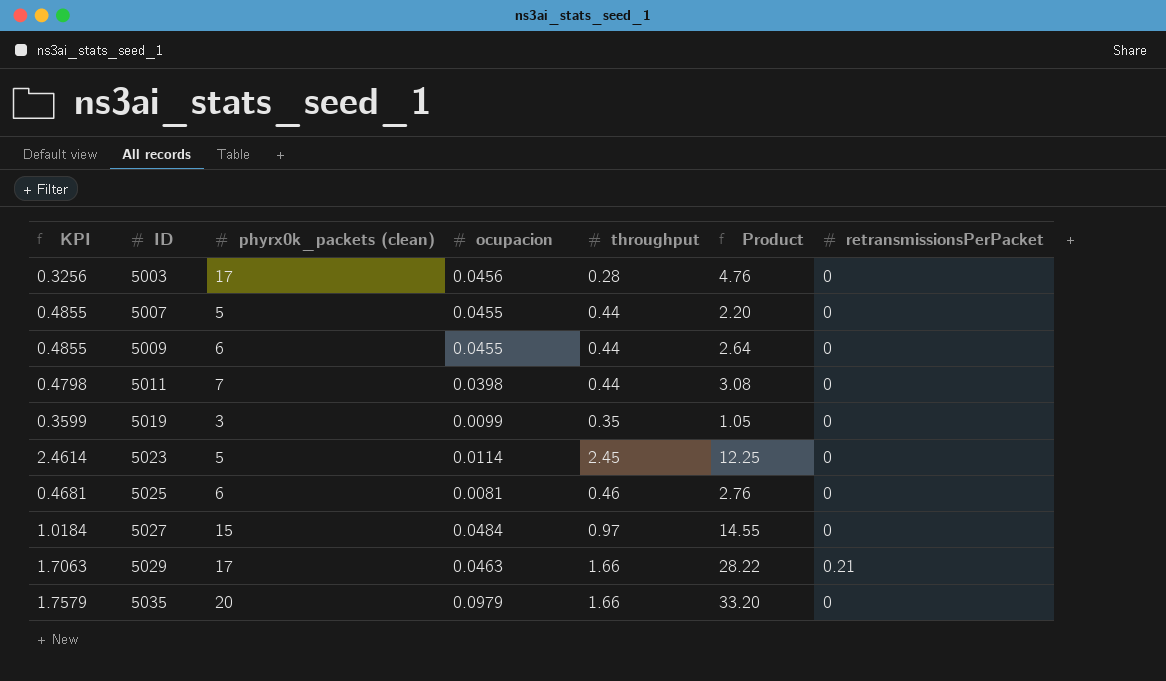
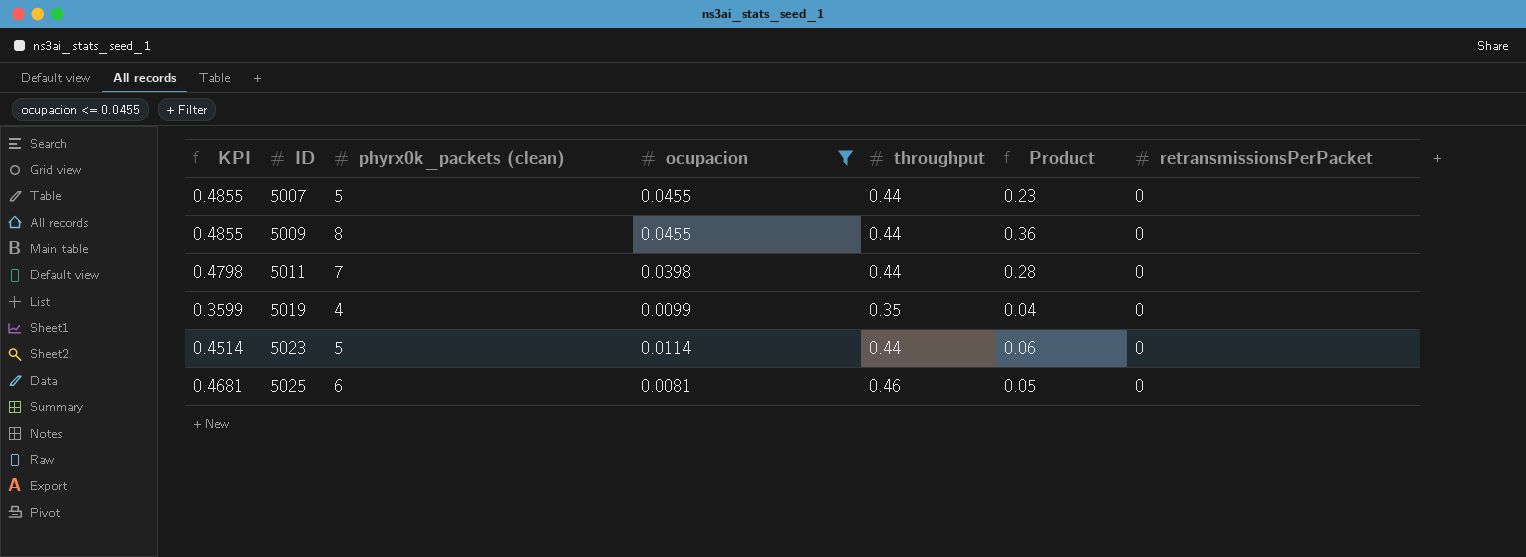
filter: none -> ocupacion <= 0.0455
column Product | formula: [phyrx0k_packets (clean)] * [throughput] -> [phyrx0k_packets (clean)] * [ocupacion]
5009 | phyrx0k_packets (clean): 6 -> 8
5019 | phyrx0k_packets (clean): 3 -> 4
5023 | KPI: 2.4614 -> 0.4514
5023 | throughput: 2.45 -> 0.44

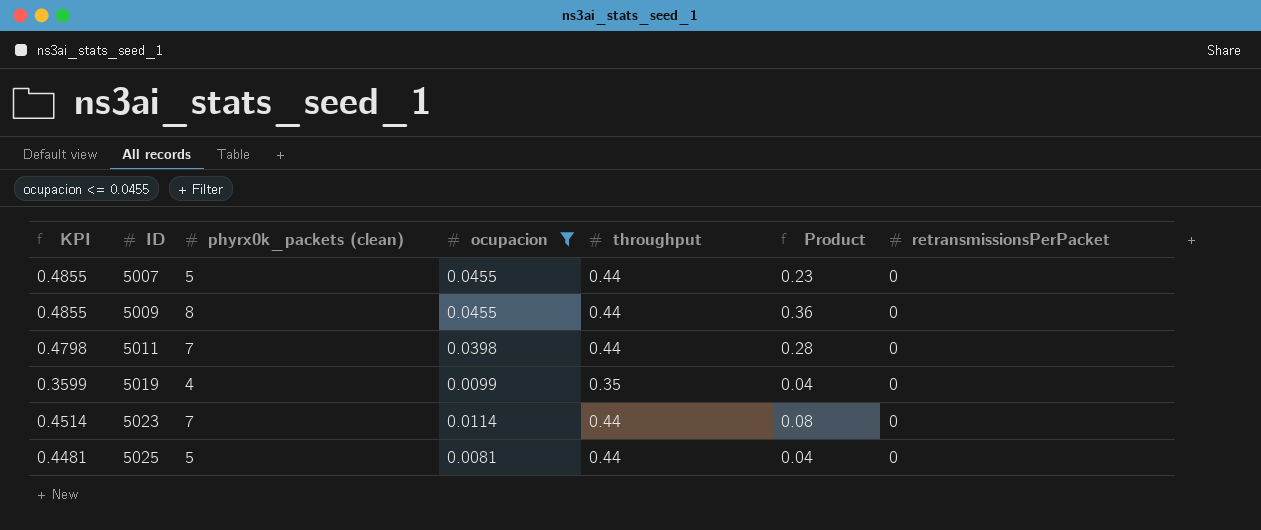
5023 | phyrx0k_packets (clean): 5 -> 7
5023 | Product: 0.06 -> 0.08
5025 | KPI: 0.4681 -> 0.4481
5025 | phyrx0k_packets (clean): 6 -> 5
5025 | throughput: 0.46 -> 0.44
5025 | Product: 0.05 -> 0.04

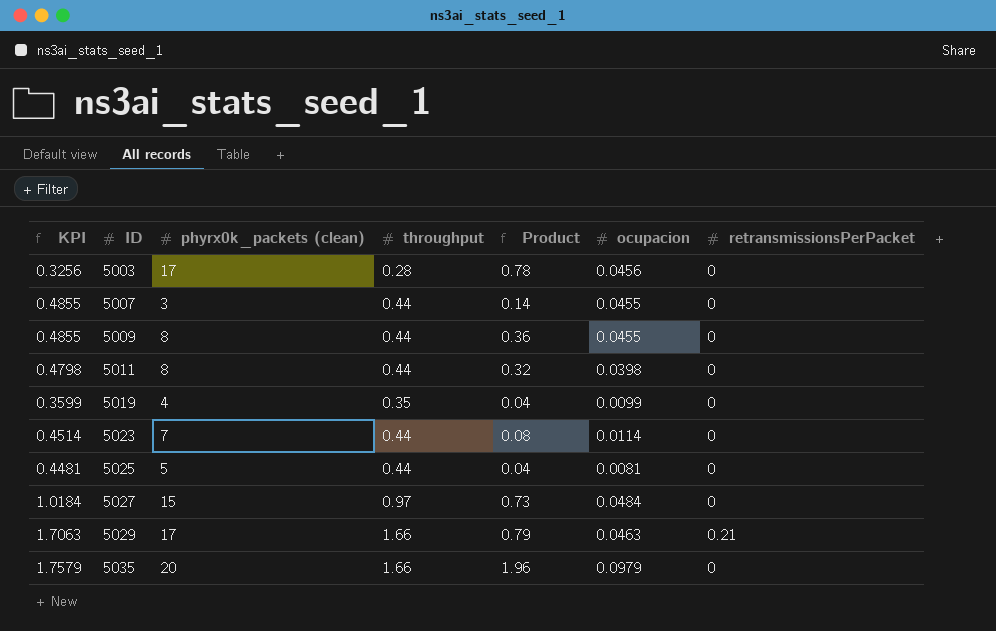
filter: ocupacion <= 0.0455 -> none
column ocupacion | position: 4 -> 6
5007 | phyrx0k_packets (clean): 5 -> 3
5007 | Product: 0.23 -> 0.14
5011 | phyrx0k_packets (clean): 7 -> 8
5011 | Product: 0.28 -> 0.32

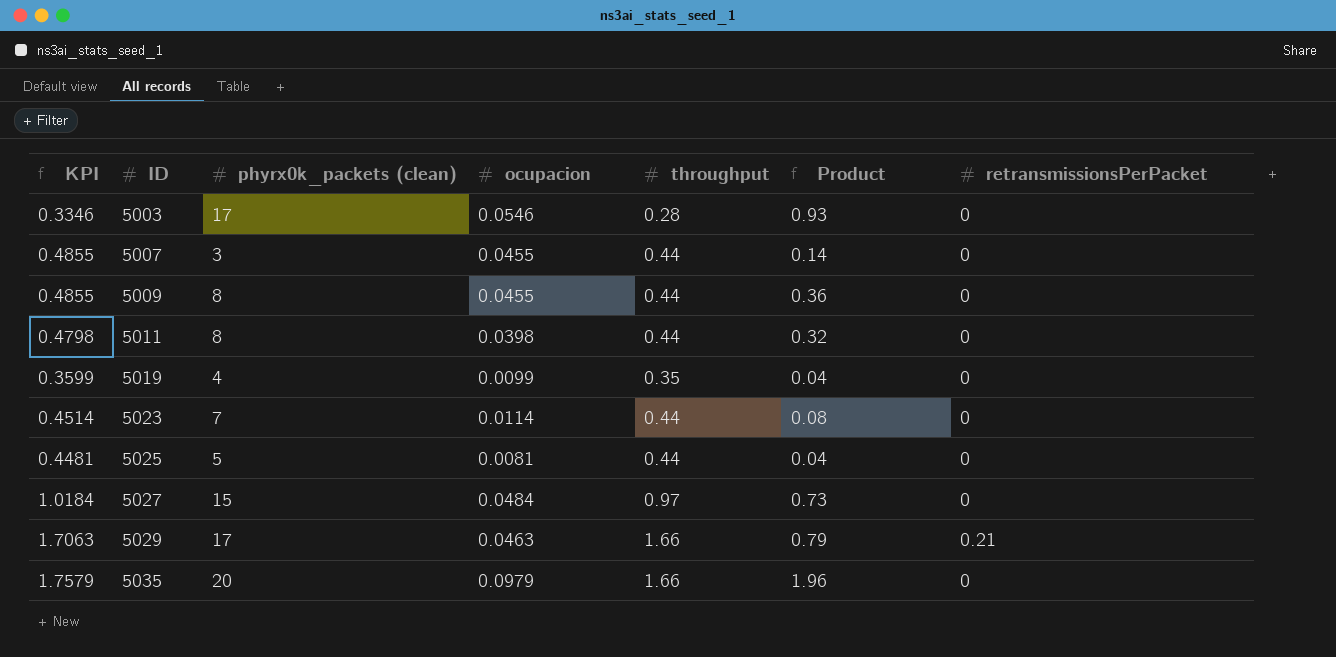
column ocupacion | position: 6 -> 4
5003 | KPI: 0.3256 -> 0.3346
5003 | ocupacion: 0.0456 -> 0.0546
5003 | Product: 0.78 -> 0.93

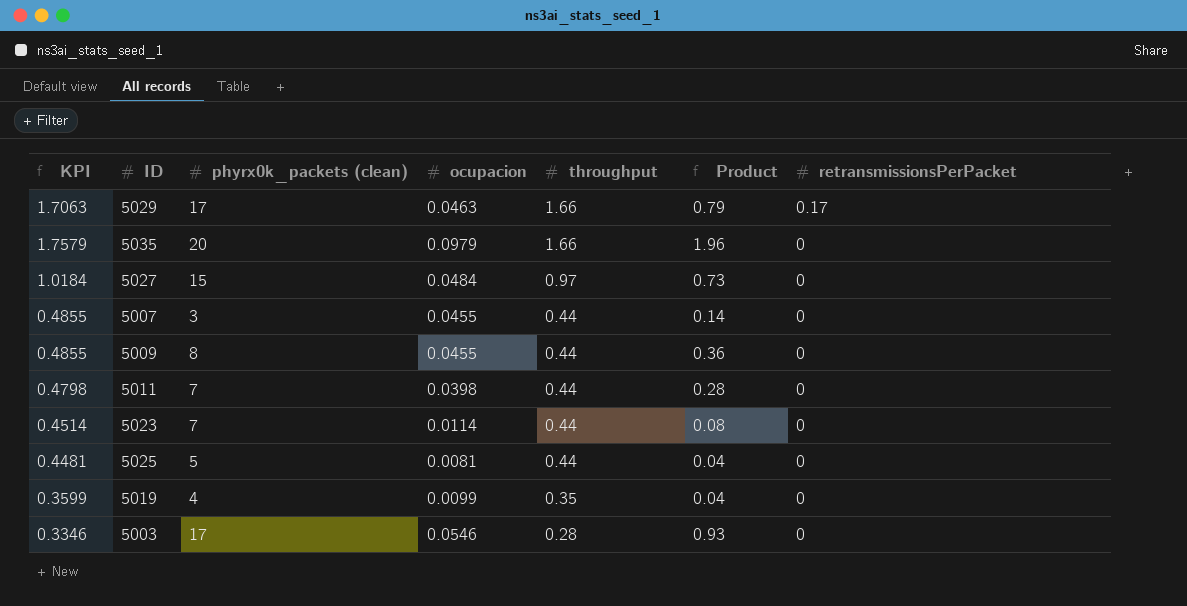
row order: ID ascending -> throughput descending
5029 | retransmissionsPerPacket: 0.21 -> 0.17
5011 | phyrx0k_packets (clean): 8 -> 7
5011 | Product: 0.32 -> 0.28

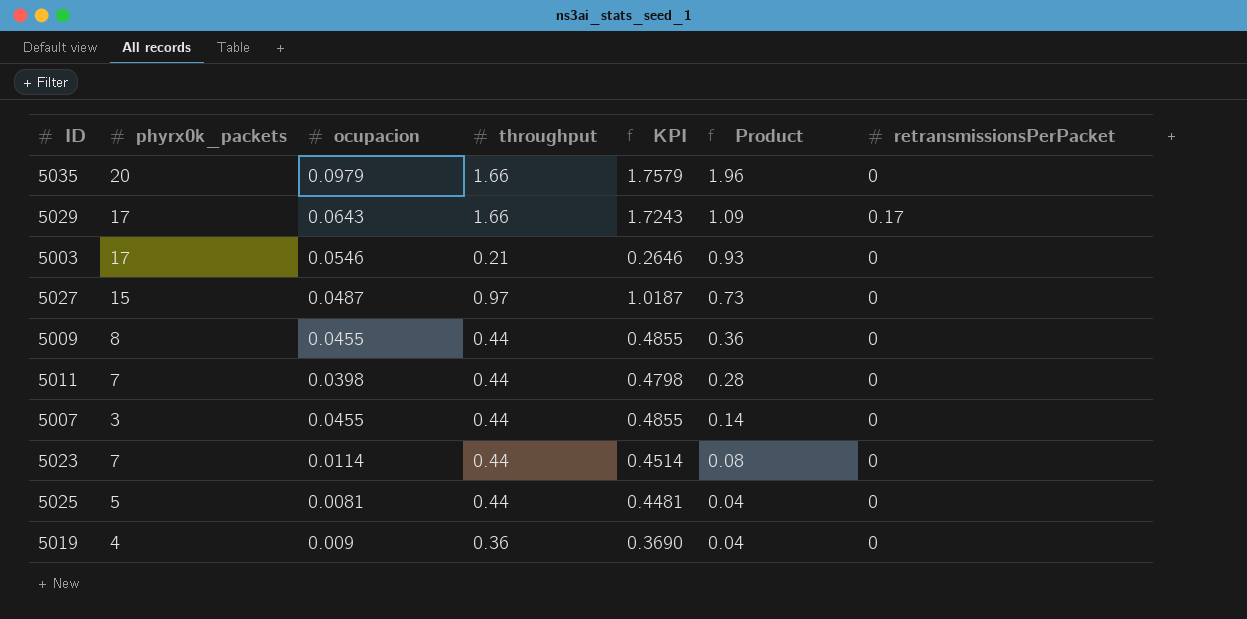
row order: throughput descending -> Product descending
column name: phyrx0k_packets (clean) -> phyrx0k_packets
column KPI | position: 1 -> 5
5029 | ocupacion: 0.0463 -> 0.0643
5029 | KPI: 1.7063 -> 1.7243
5029 | Product: 0.79 -> 1.09
5003 | throughput: 0.28 -> 0.21
5003 | KPI: 0.3346 -> 0.2646
5027 | ocupacion: 0.0484 -> 0.0487
5027 | KPI: 1.0184 -> 1.0187
5019 | ocupacion: 0.0099 -> 0.009
5019 | throughput: 0.35 -> 0.36
5019 | KPI: 0.3599 -> 0.3690

